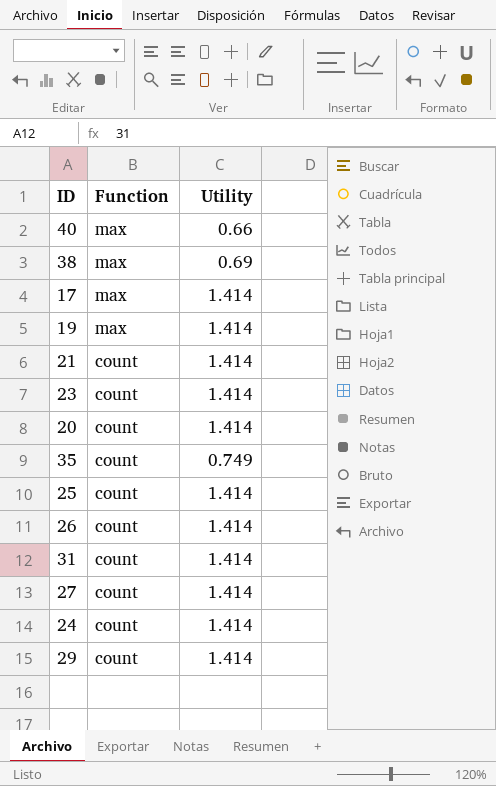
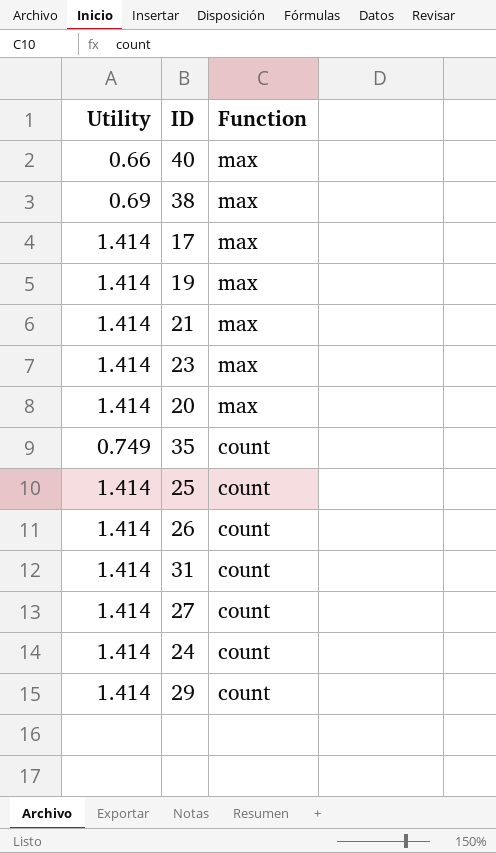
column Utility | position: 3 -> 1
21 | Function: count -> max
23 | Function: count -> max
20 | Function: count -> max

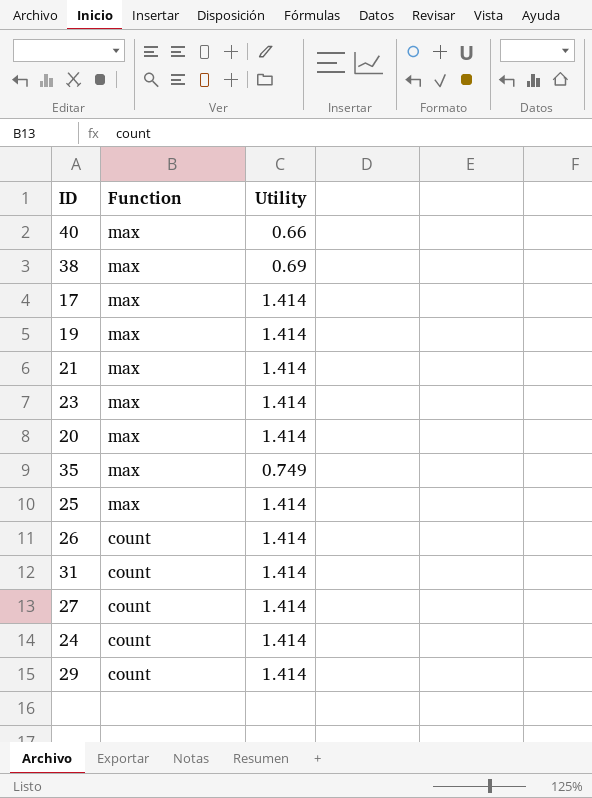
column Utility | position: 1 -> 3
35 | Function: count -> max
25 | Function: count -> max

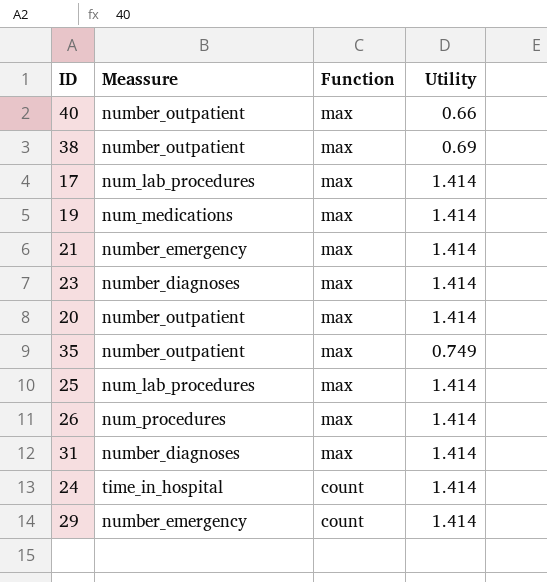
column Meassure | position: none -> 2
row 27: count | 1.414 -> none
26 | Function: count -> max
31 | Function: count -> max

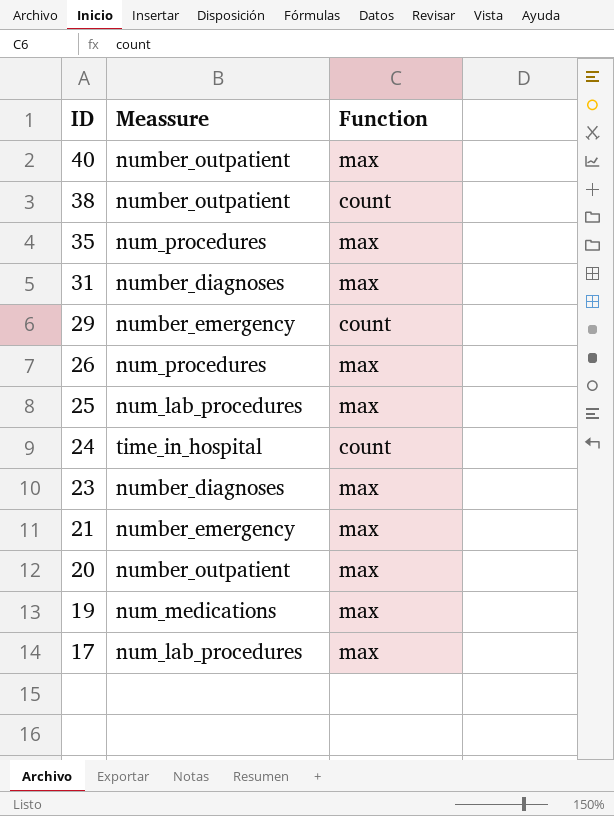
row order: Function descending -> ID descending
column Utility | position: 4 -> none
38 | Function: max -> count
35 | Meassure: number_outpatient -> num_procedures

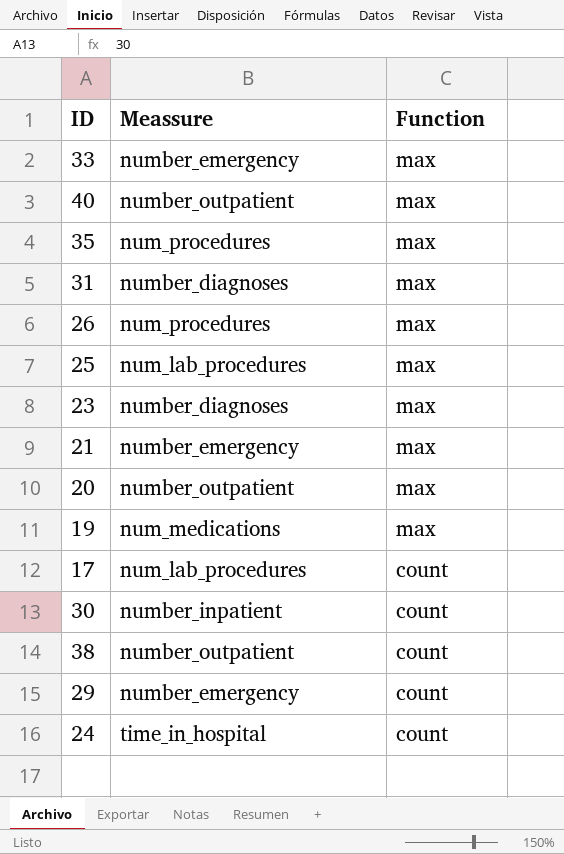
row order: ID descending -> Function descending
row 33: none -> number_emergency | max
17 | Function: max -> count
row 30: none -> number_inpatient | count

